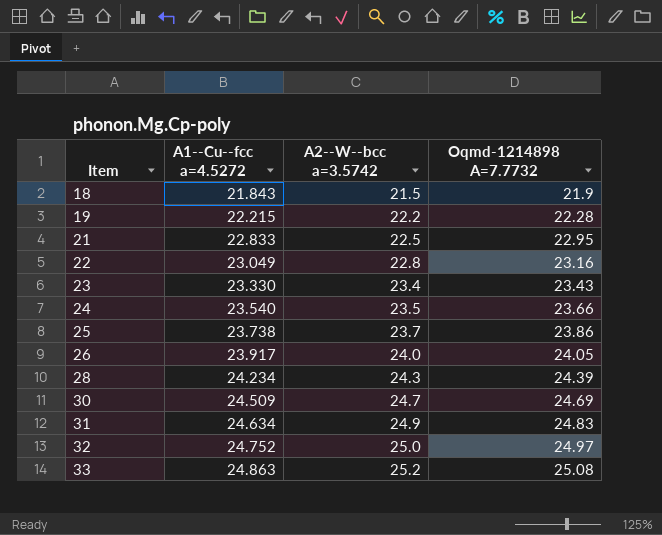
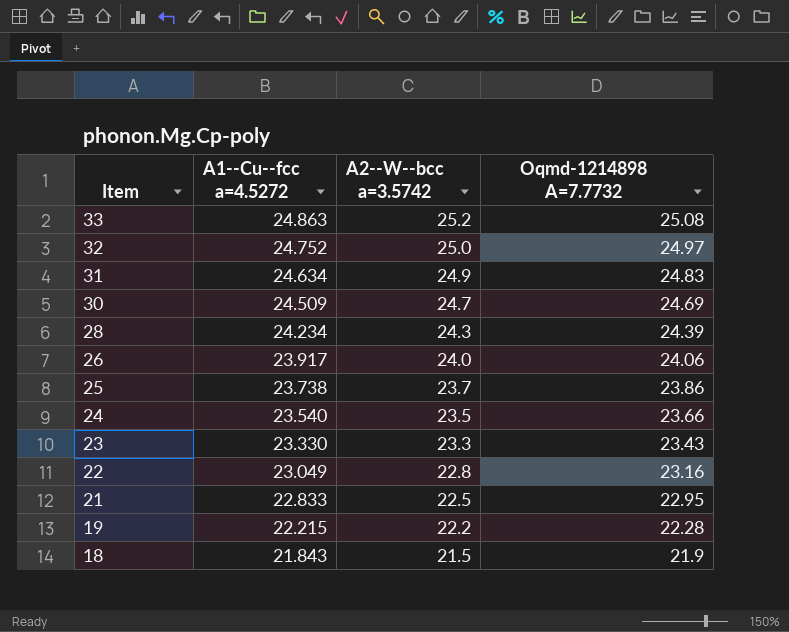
row order: Item ascending -> Item descending
26 | Oqmd-1214898 A=7.7732: 24.05 -> 24.06
23 | A2--W--bcc a=3.5742: 23.4 -> 23.3

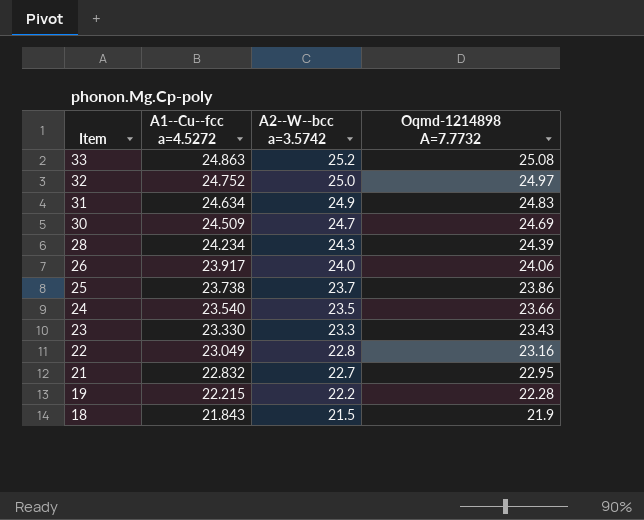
21 | A1--Cu--fcc a=4.5272: 22.833 -> 22.832
21 | A2--W--bcc a=3.5742: 22.5 -> 22.7

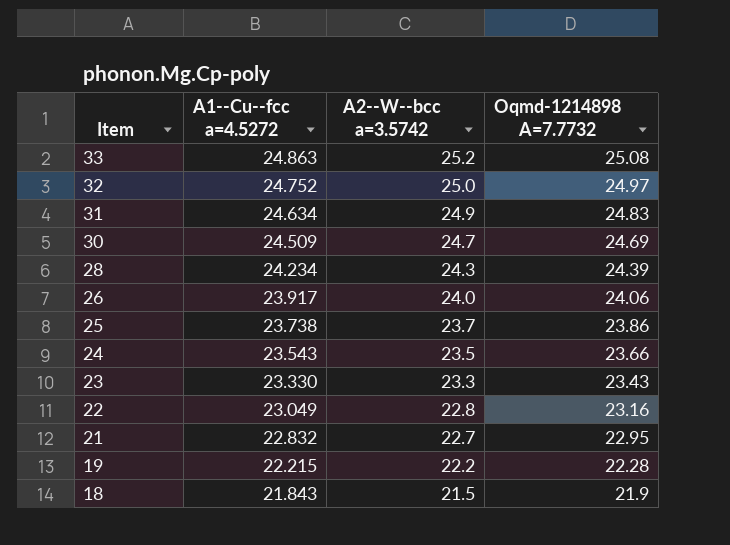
24 | A1--Cu--fcc a=4.5272: 23.540 -> 23.543

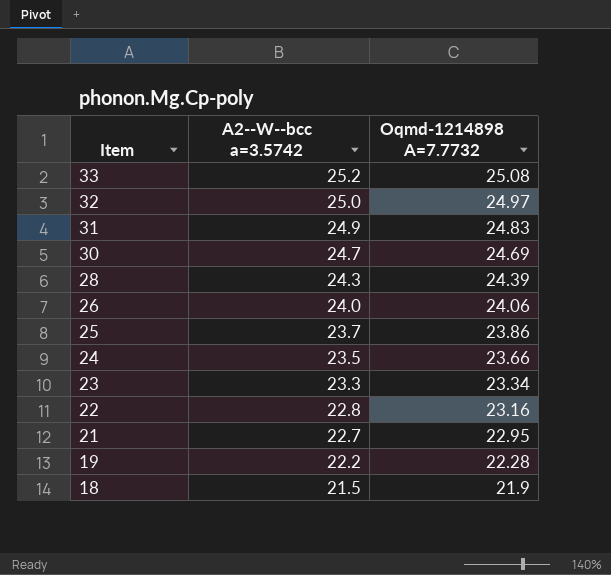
column A1--Cu--fcc a=4.5272 | position: 2 -> none
23 | Oqmd-1214898 A=7.7732: 23.43 -> 23.34

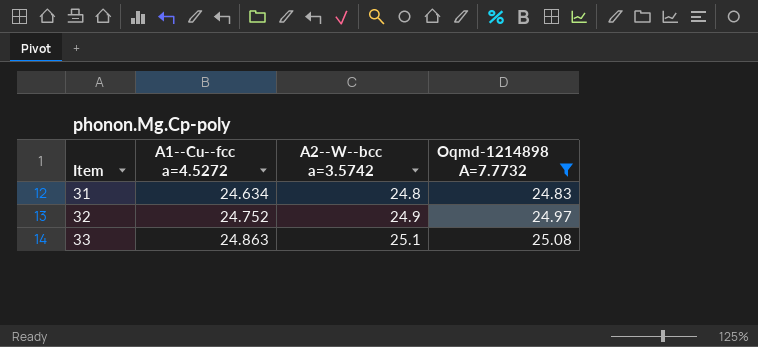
filter: none -> Oqmd-1214898 A=7.7732 >= 24.83
row order: Item descending -> Item ascending
column A1--Cu--fcc a=4.5272 | position: none -> 2
31 | A2--W--bcc a=3.5742: 24.9 -> 24.8
32 | A2--W--bcc a=3.5742: 25.0 -> 24.9
33 | A2--W--bcc a=3.5742: 25.2 -> 25.1

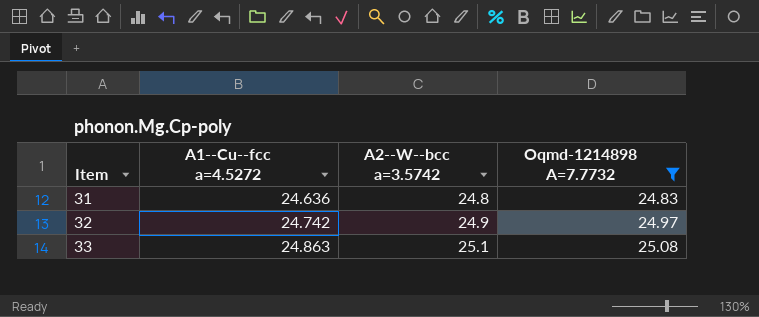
31 | A1--Cu--fcc a=4.5272: 24.634 -> 24.636
32 | A1--Cu--fcc a=4.5272: 24.752 -> 24.742

